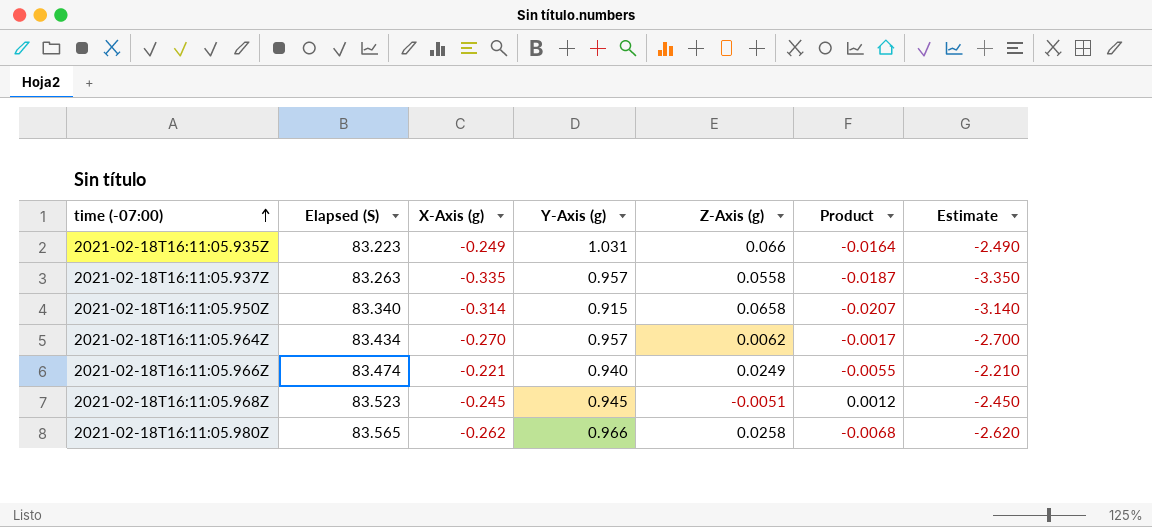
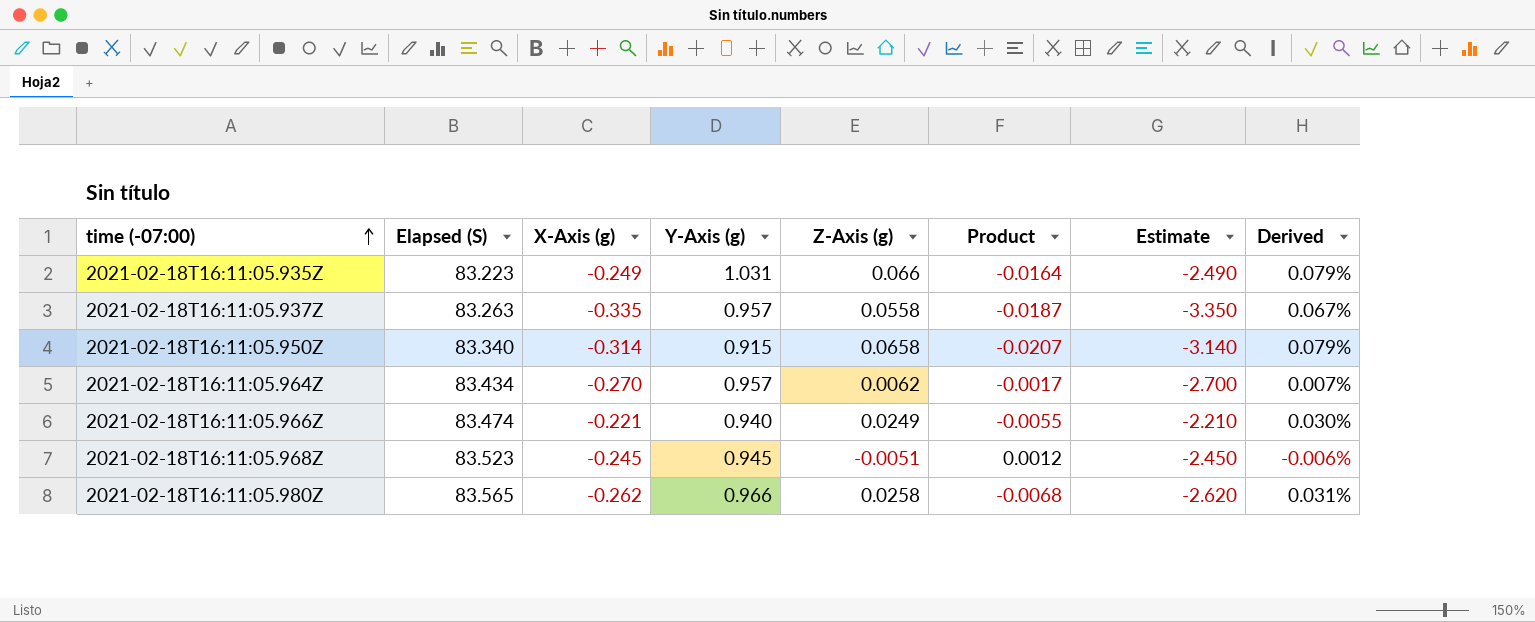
column Derived | formula: none -> [Z-Axis (g)] / [Elapsed (S)]

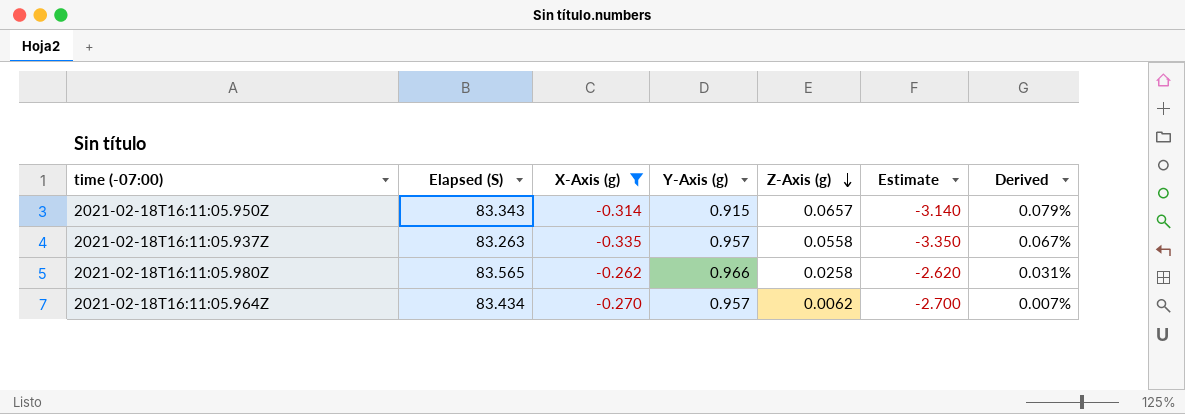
filter: none -> X-Axis (g) <= -0.262
row order: time (-07:00) ascending -> Z-Axis (g) descending
column Product | formula: [X-Axis (g)] * [Z-Axis (g)] -> none
2021-02-18T16:11:05.950Z | Elapsed (S): 83.340 -> 83.343
2021-02-18T16:11:05.950Z | Z-Axis (g): 0.0658 -> 0.0657

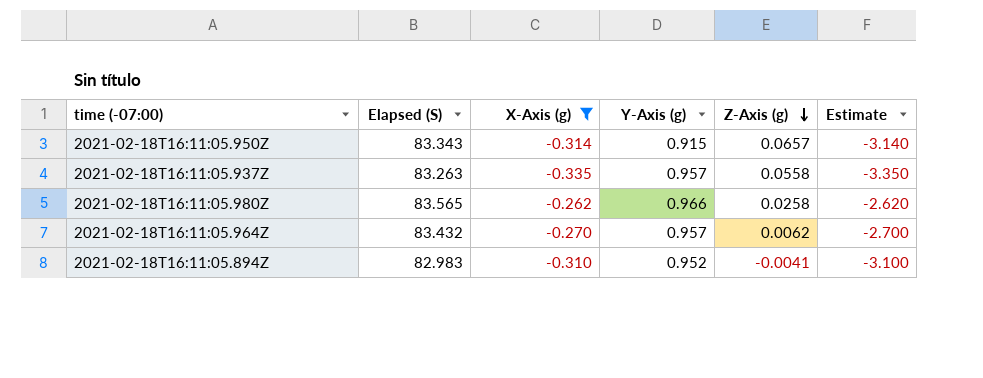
column Derived | formula: [Z-Axis (g)] / [Elapsed (S)] -> none
2021-02-18T16:11:05.964Z | Elapsed (S): 83.434 -> 83.432
row 2021-02-18T16:11:05.894Z: none -> 82.983 | -0.310 | 0.952 | -0.0041 | -3.100

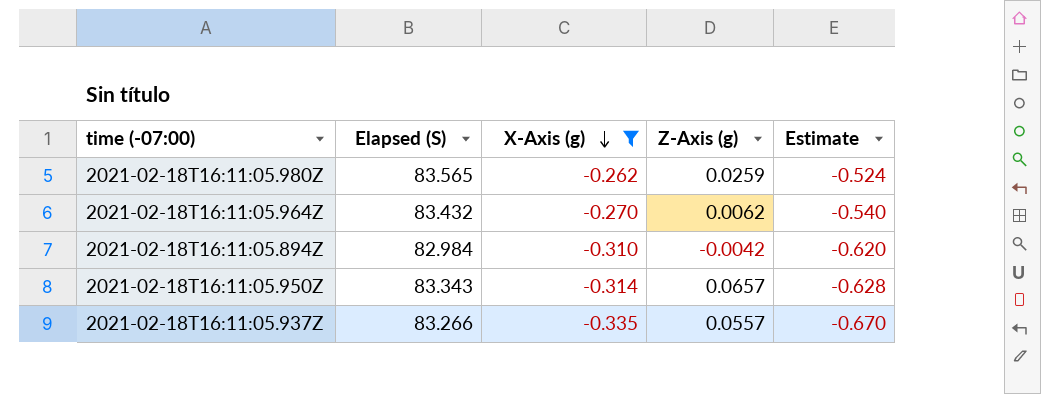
row order: Z-Axis (g) descending -> X-Axis (g) descending
column Y-Axis (g) | position: 4 -> none
column Estimate | formula: [X-Axis (g)] * 10 -> [X-Axis (g)] * 2
2021-02-18T16:11:05.980Z | Z-Axis (g): 0.0258 -> 0.0259
2021-02-18T16:11:05.894Z | Elapsed (S): 82.983 -> 82.984
2021-02-18T16:11:05.894Z | Z-Axis (g): -0.0041 -> -0.0042
2021-02-18T16:11:05.937Z | Elapsed (S): 83.263 -> 83.266
2021-02-18T16:11:05.937Z | Z-Axis (g): 0.0558 -> 0.0557

